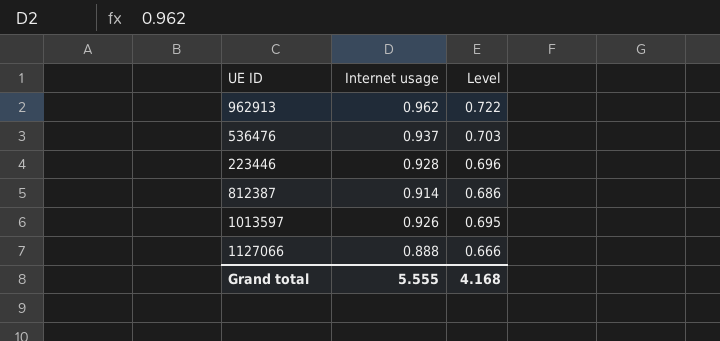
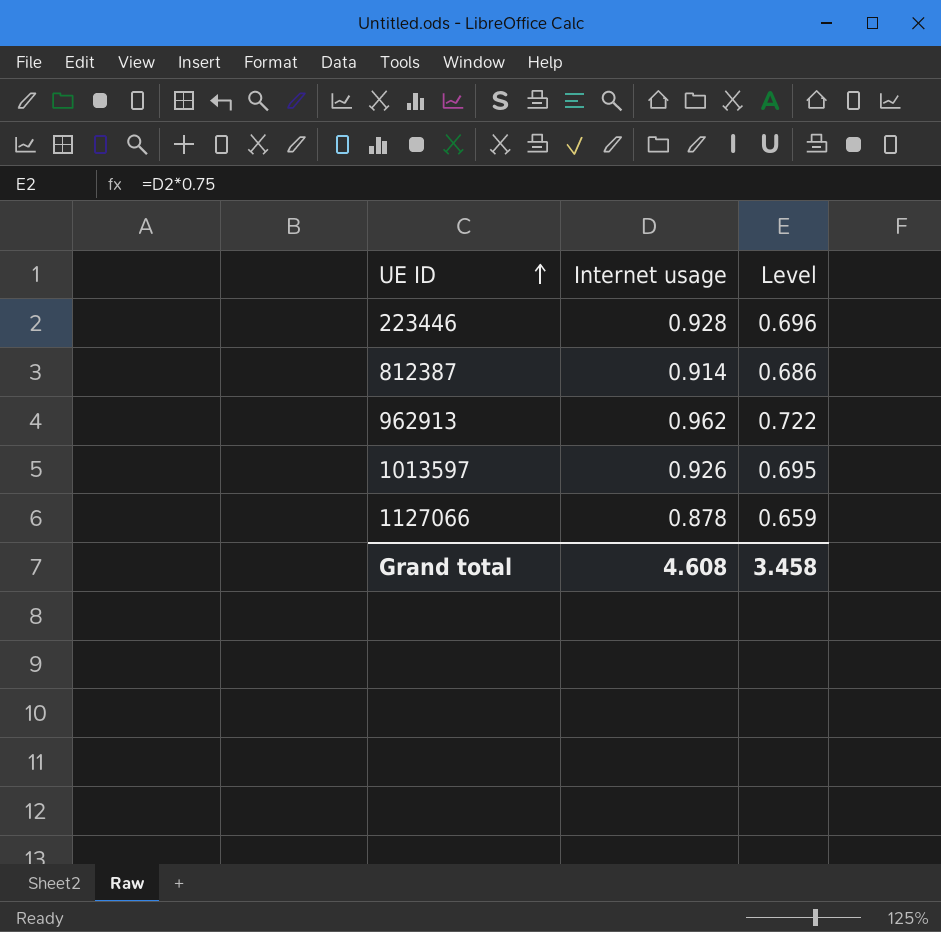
row order: none -> UE ID ascending
row 536476: 0.937 | 0.703 -> none
1127066 | Internet usage: 0.888 -> 0.878
1127066 | Level: 0.666 -> 0.659
Grand total | Internet usage: 5.555 -> 4.608
Grand total | Level: 4.168 -> 3.458

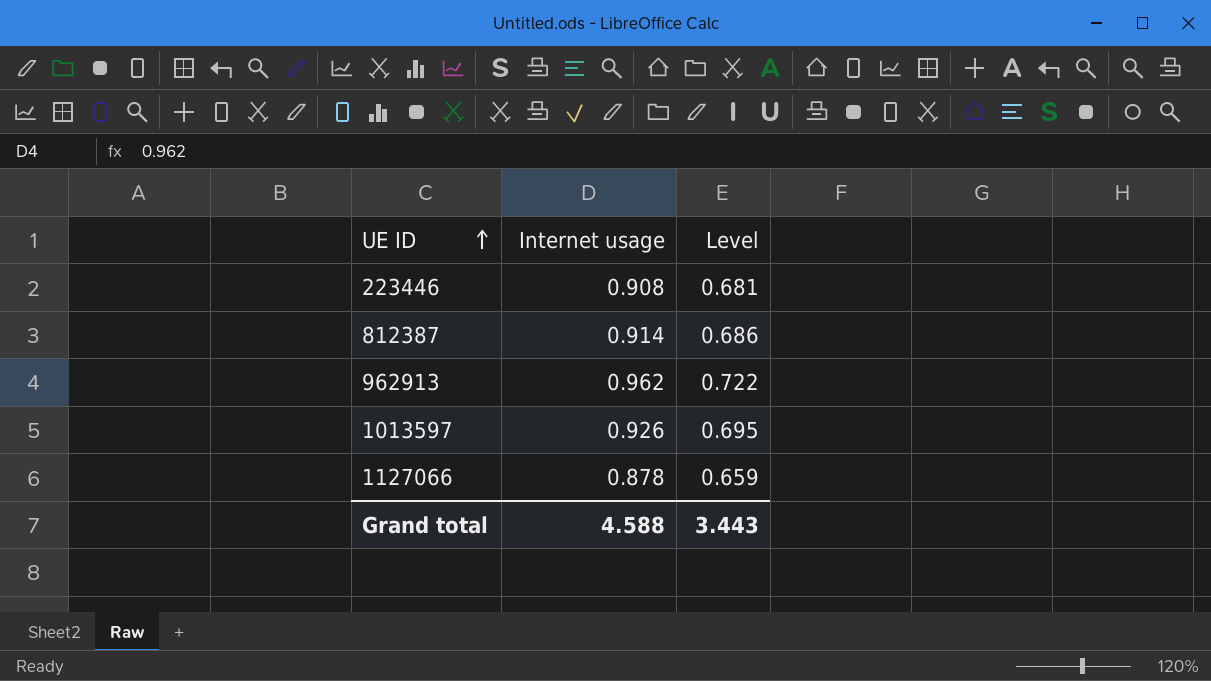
223446 | Internet usage: 0.928 -> 0.908
223446 | Level: 0.696 -> 0.681
Grand total | Internet usage: 4.608 -> 4.588
Grand total | Level: 3.458 -> 3.443

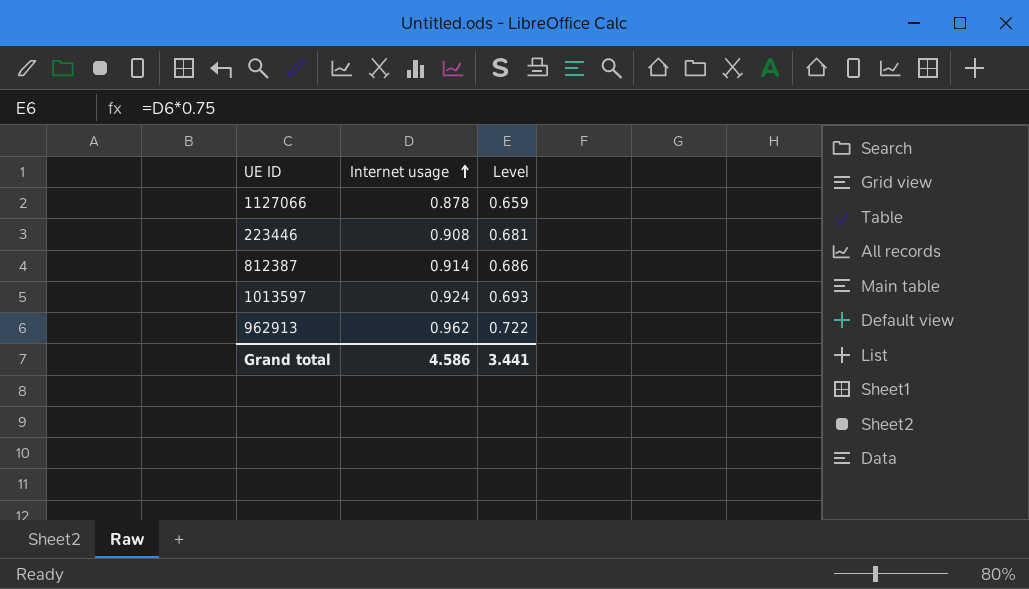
row order: UE ID ascending -> Internet usage ascending
1013597 | Internet usage: 0.926 -> 0.924
1013597 | Level: 0.695 -> 0.693
Grand total | Internet usage: 4.588 -> 4.586
Grand total | Level: 3.443 -> 3.441

